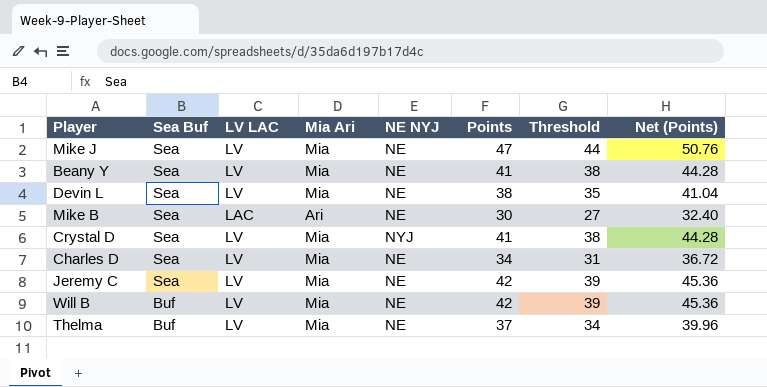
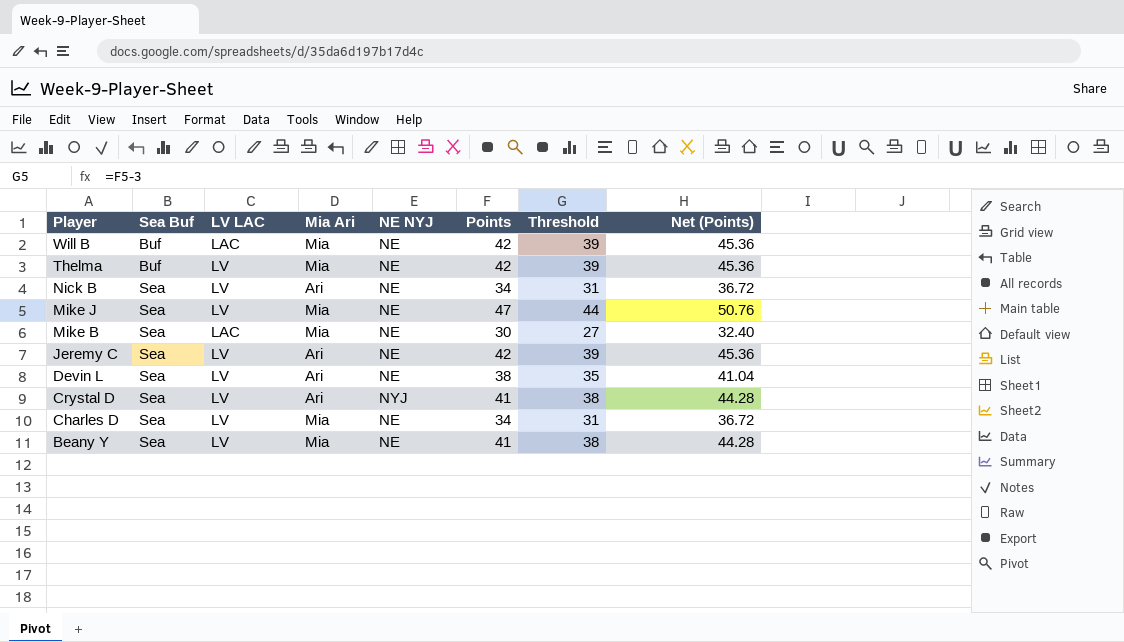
row order: Sea Buf descending -> Player descending
Will B | LV LAC: LV -> LAC
Thelma | Points: 37 -> 42
Thelma | Threshold: 34 -> 39
Thelma | Net (Points): 39.96 -> 45.36
row Nick B: none -> Sea | LV | Ari | NE | 34 | 31 | 36.72
Mike B | Mia Ari: Ari -> Mia
Jeremy C | Mia Ari: Mia -> Ari
Devin L | Mia Ari: Mia -> Ari
Crystal D | Mia Ari: Mia -> Ari

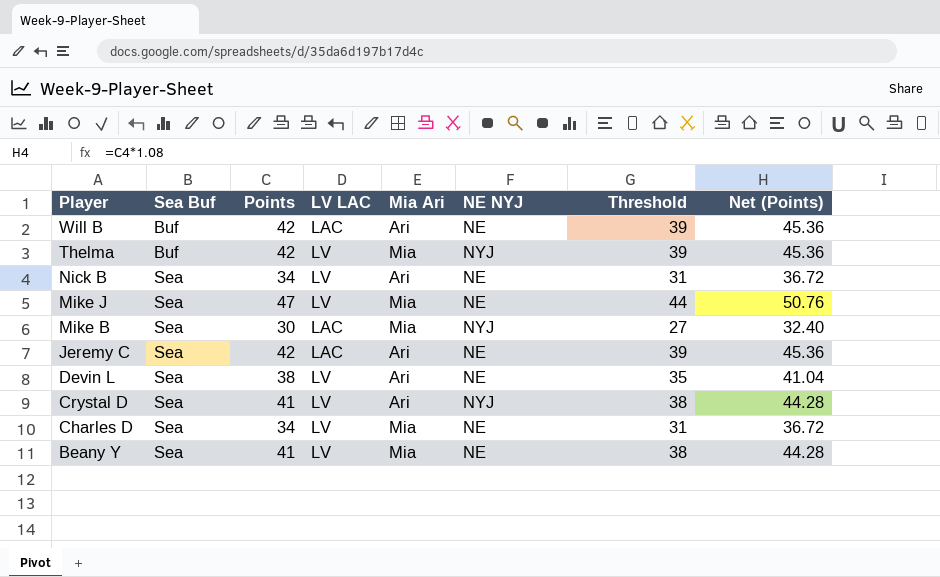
column Points | position: 6 -> 3
Will B | Mia Ari: Mia -> Ari
Thelma | NE NYJ: NE -> NYJ
Mike B | NE NYJ: NE -> NYJ
Jeremy C | LV LAC: LV -> LAC

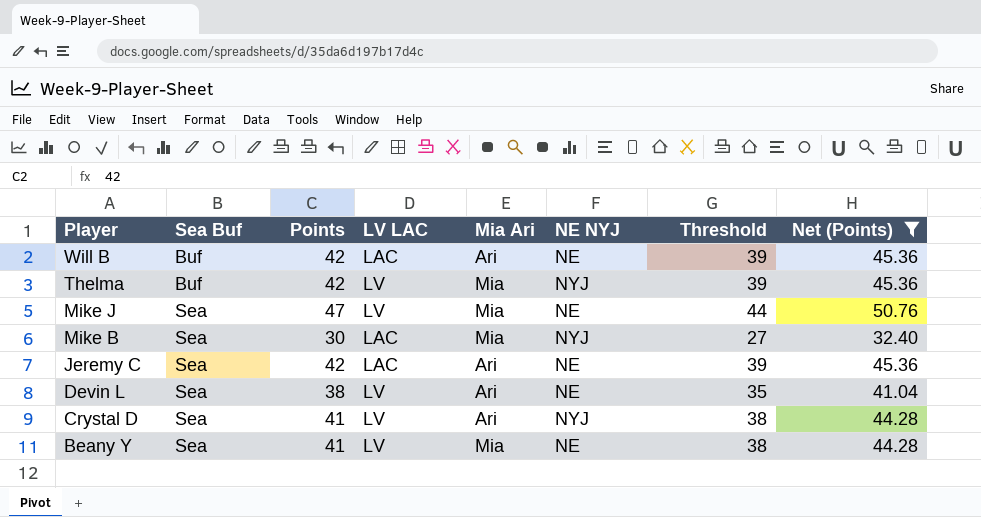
filter: none -> Net (Points) != 36.72

